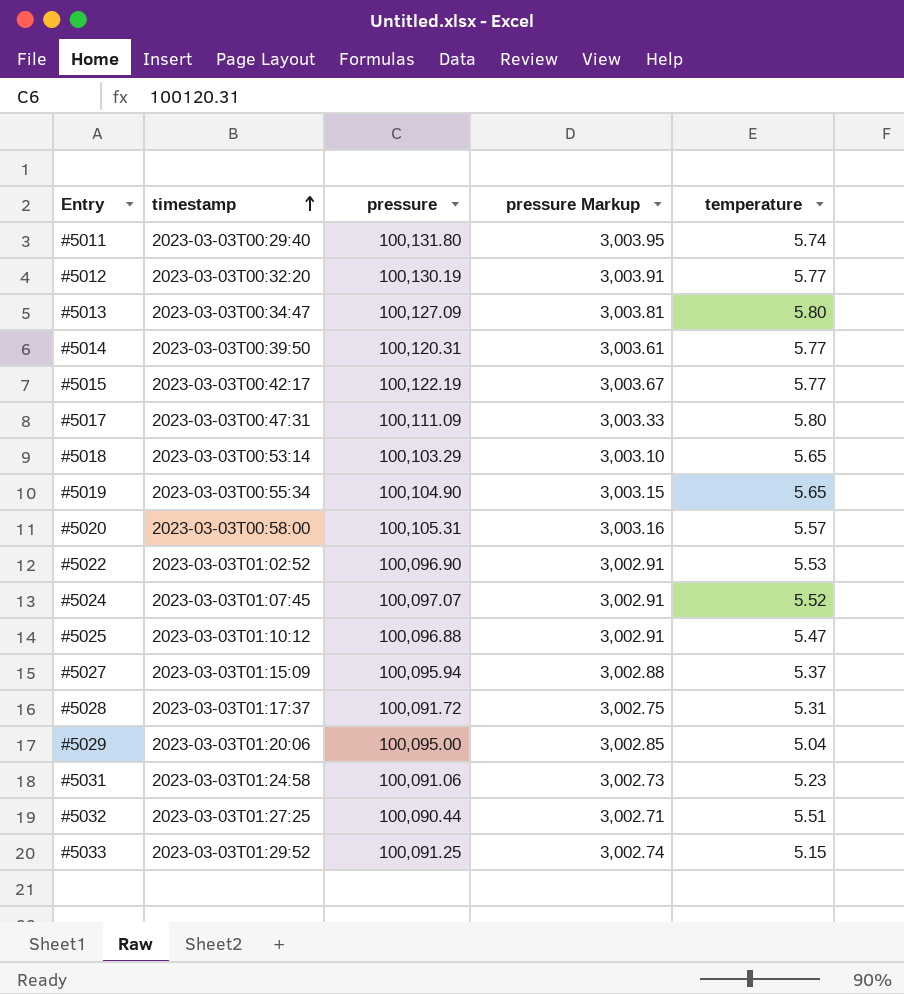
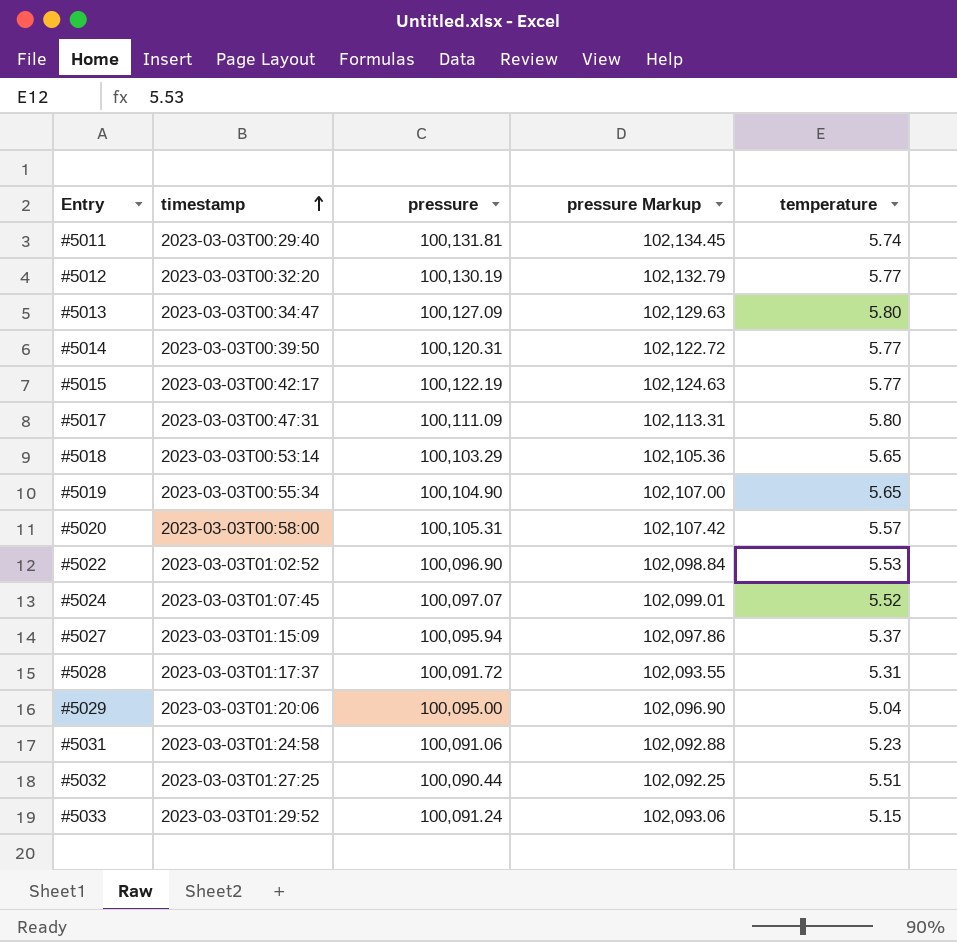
column pressure Markup | formula: [pressure] * 0.03 -> [pressure] * 1.02
row #5025: 2023-03-03T01:10:12 | 100,096.88 | 3,002.91 | 5.47 -> none
#5011 | pressure: 100,131.80 -> 100,131.81
#5033 | pressure: 100,091.25 -> 100,091.24

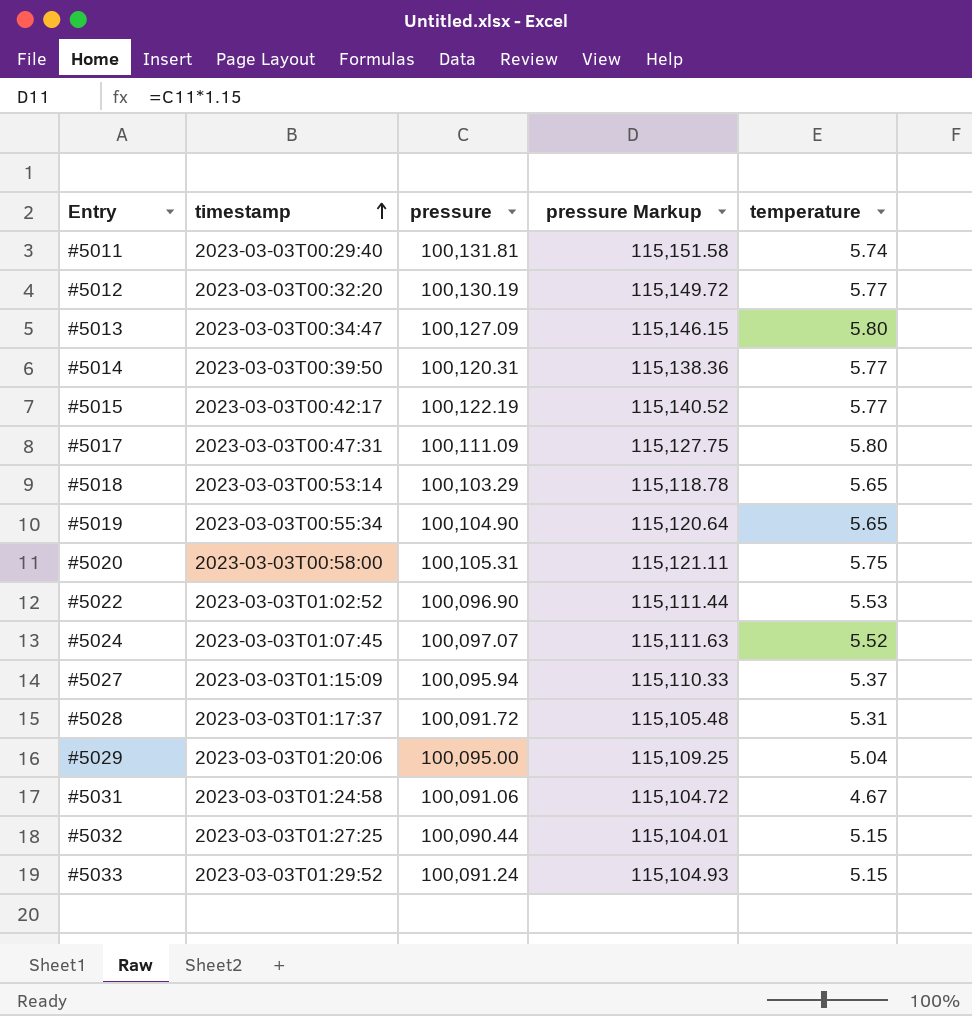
column pressure Markup | formula: [pressure] * 1.02 -> [pressure] * 1.15
#5020 | temperature: 5.57 -> 5.75
#5031 | temperature: 5.23 -> 4.67
#5032 | temperature: 5.51 -> 5.15

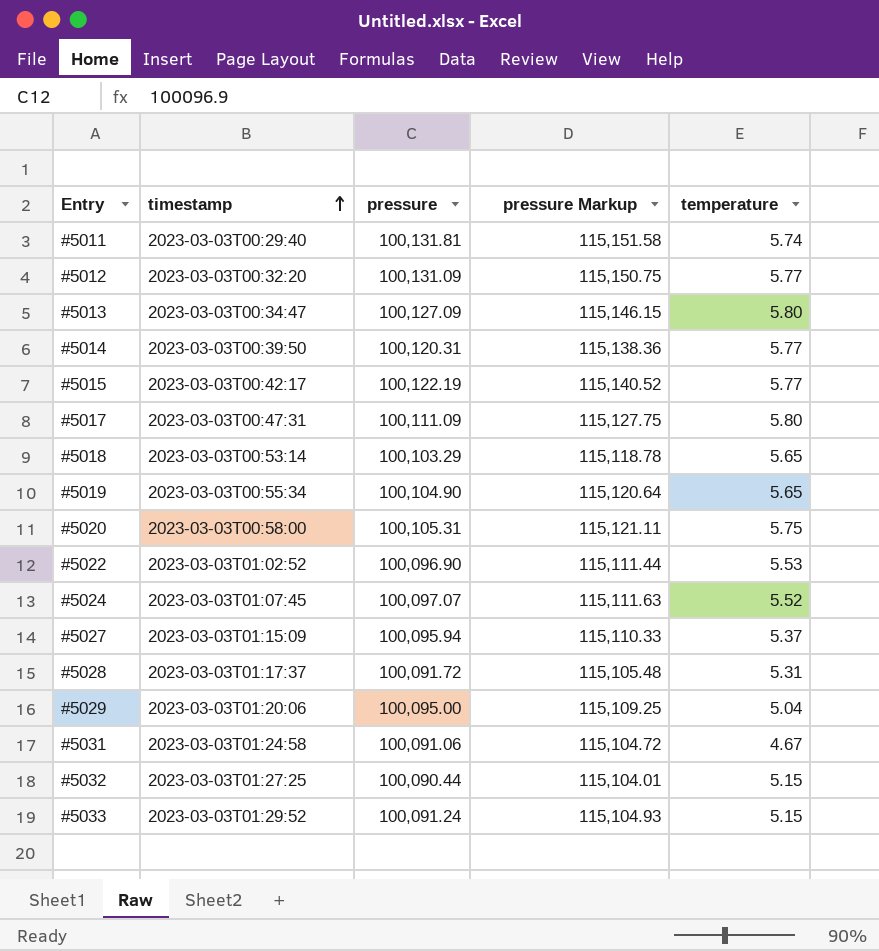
#5012 | pressure: 100,130.19 -> 100,131.09
#5012 | pressure Markup: 115,149.72 -> 115,150.75

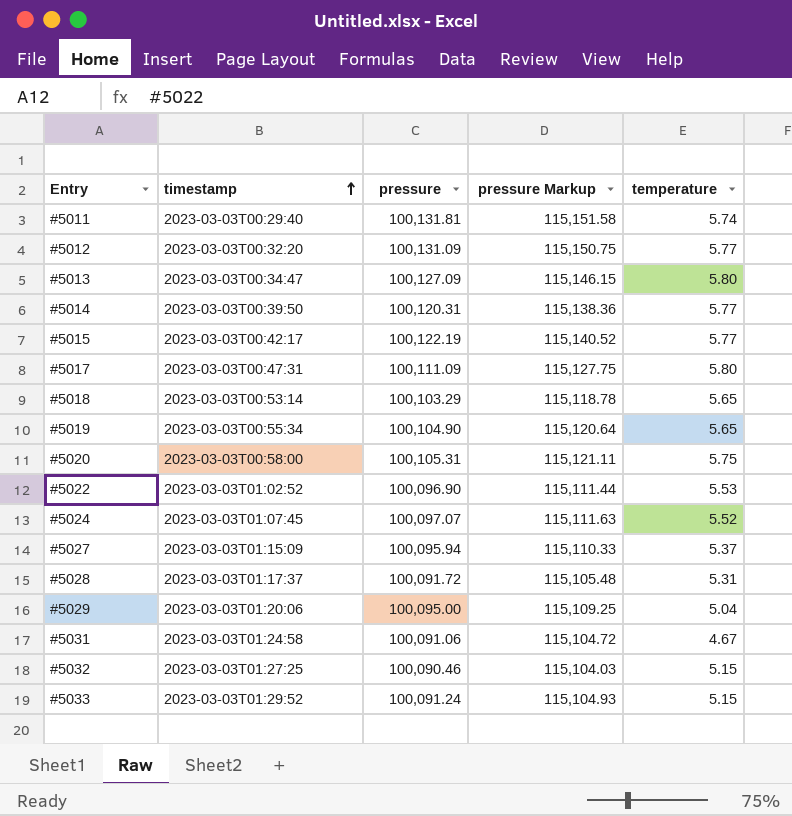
#5032 | pressure: 100,090.44 -> 100,090.46
#5032 | pressure Markup: 115,104.01 -> 115,104.03

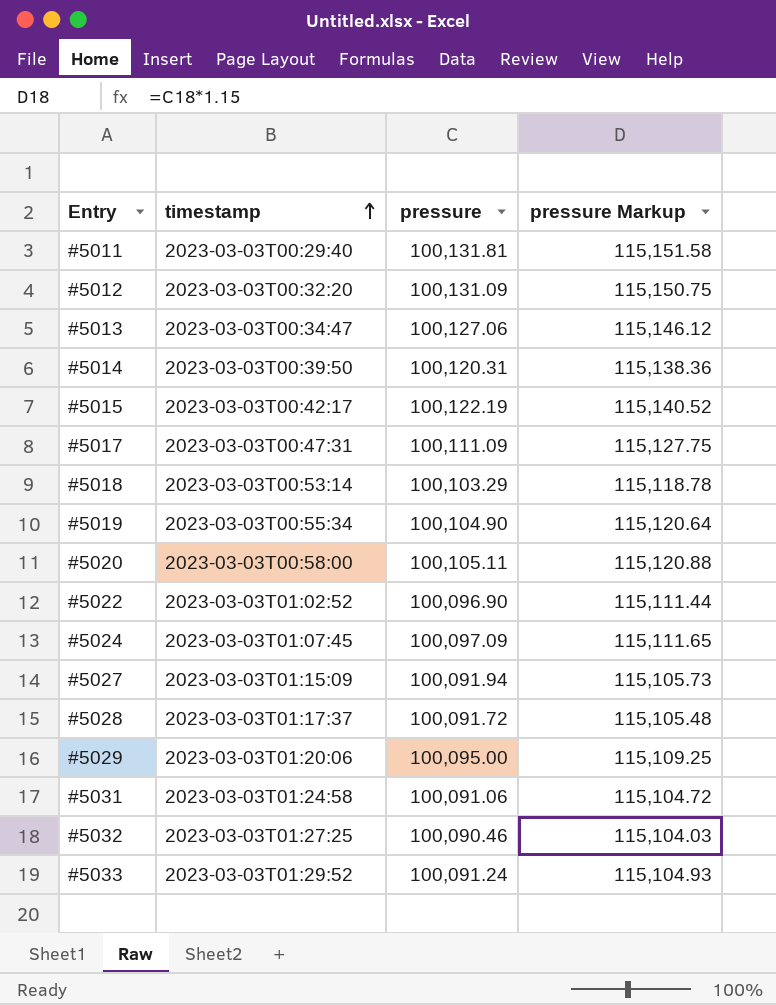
column temperature | position: 5 -> none
#5013 | pressure: 100,127.09 -> 100,127.06
#5013 | pressure Markup: 115,146.15 -> 115,146.12
#5020 | pressure: 100,105.31 -> 100,105.11
#5020 | pressure Markup: 115,121.11 -> 115,120.88
#5024 | pressure: 100,097.07 -> 100,097.09
#5024 | pressure Markup: 115,111.63 -> 115,111.65
#5027 | pressure: 100,095.94 -> 100,091.94
#5027 | pressure Markup: 115,110.33 -> 115,105.73

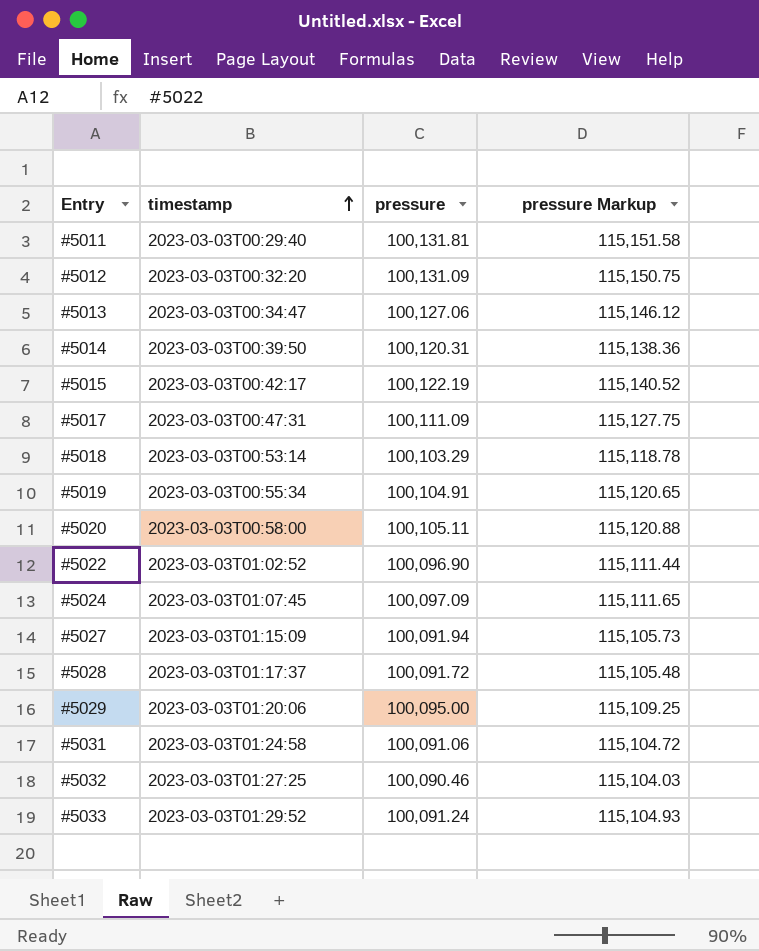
#5019 | pressure: 100,104.90 -> 100,104.91
#5019 | pressure Markup: 115,120.64 -> 115,120.65

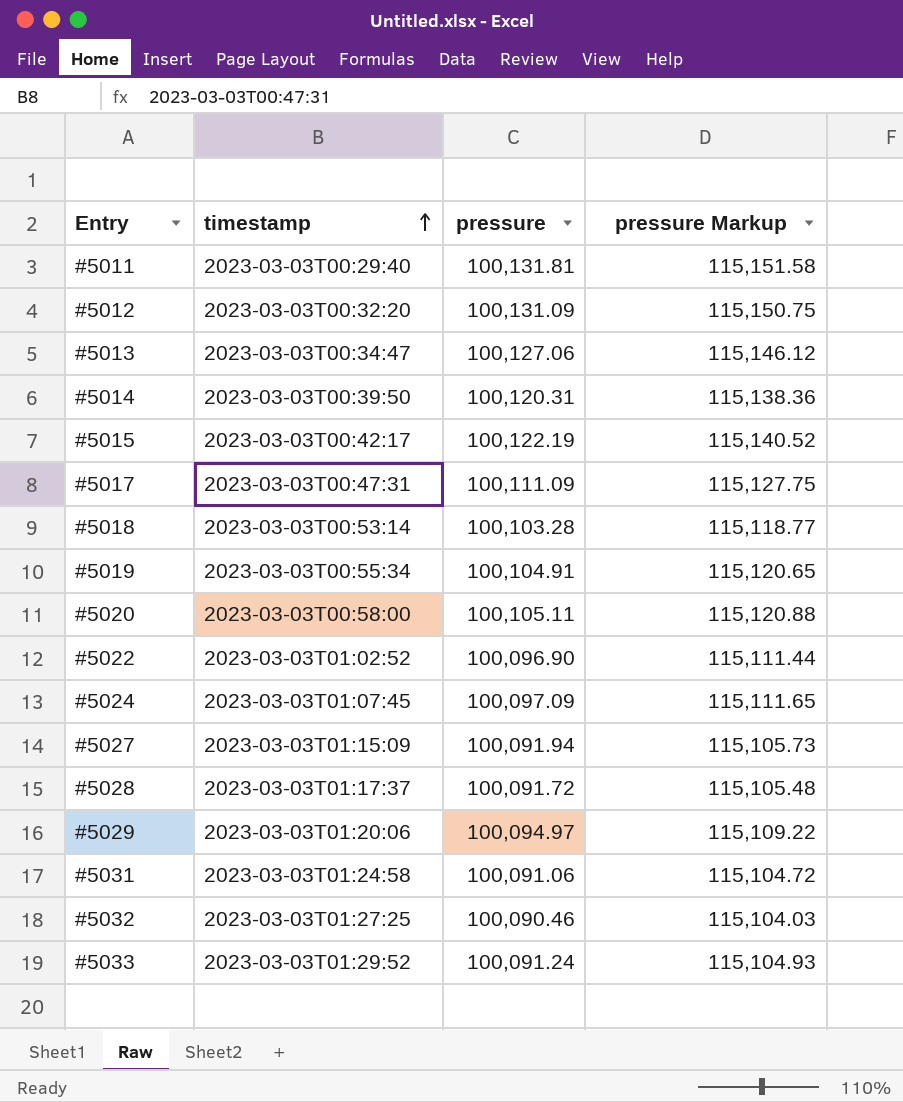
#5018 | pressure: 100,103.29 -> 100,103.28
#5018 | pressure Markup: 115,118.78 -> 115,118.77
#5029 | pressure: 100,095.00 -> 100,094.97
#5029 | pressure Markup: 115,109.25 -> 115,109.22

